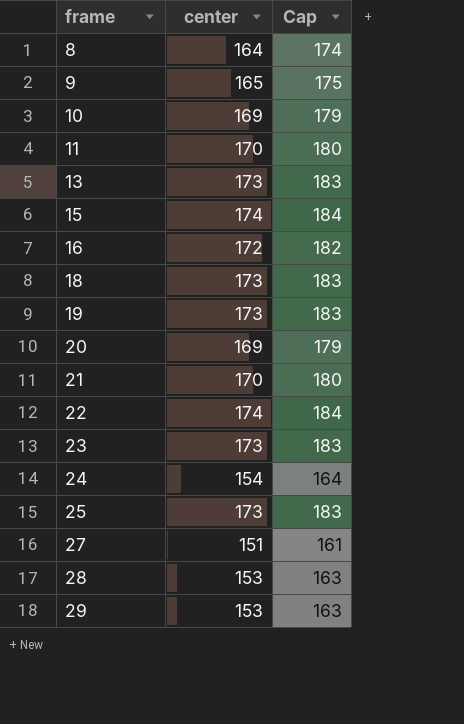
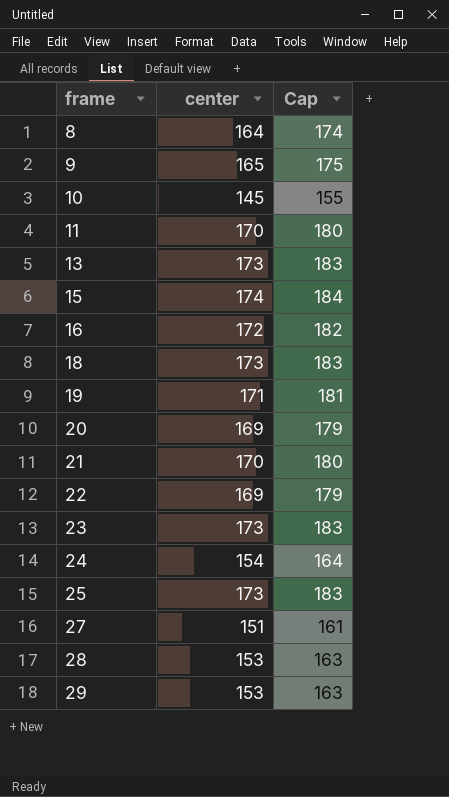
10 | center: 169 -> 145
10 | Cap: 179 -> 155
19 | center: 173 -> 171
19 | Cap: 183 -> 181
22 | center: 174 -> 169
22 | Cap: 184 -> 179

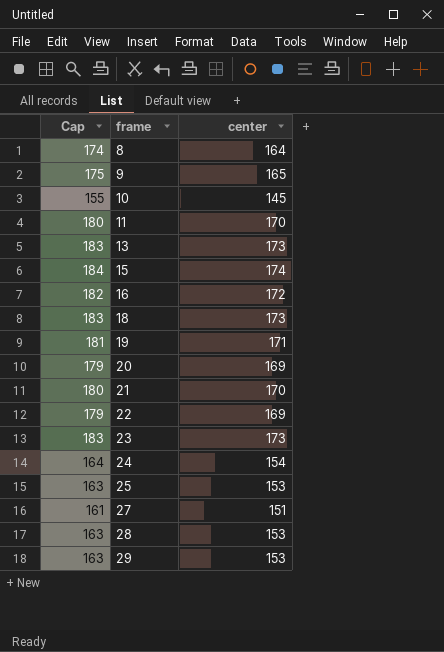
column Cap | position: 3 -> 1
25 | Cap: 183 -> 163
25 | center: 173 -> 153

